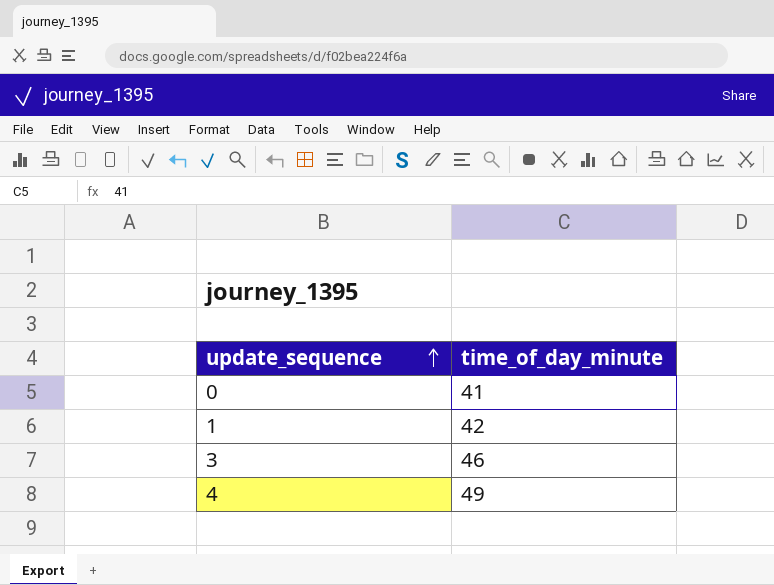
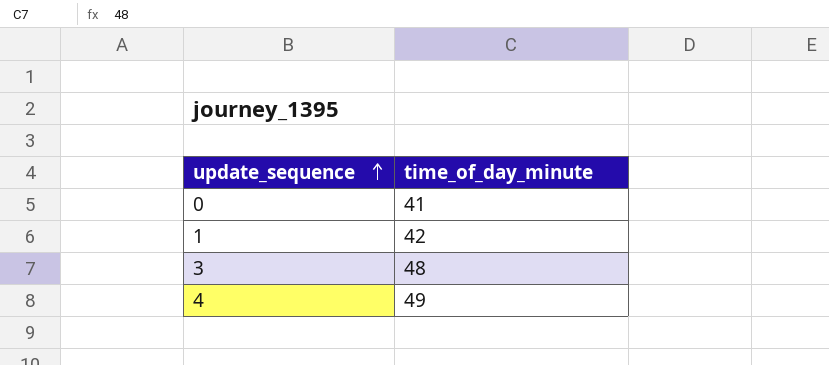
3 | time_of_day_minute: 46 -> 48

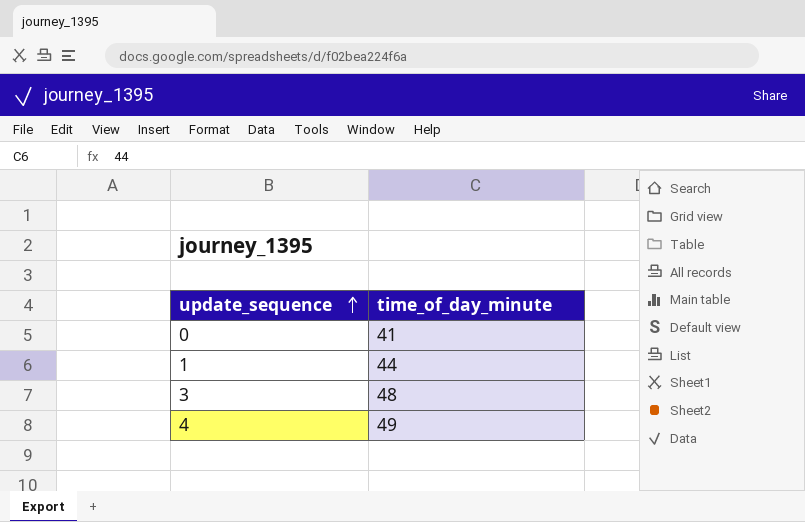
1 | time_of_day_minute: 42 -> 44

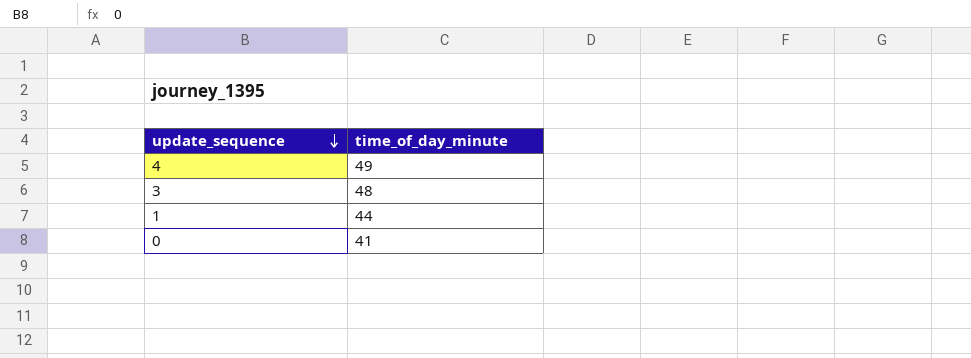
row order: update_sequence ascending -> update_sequence descending

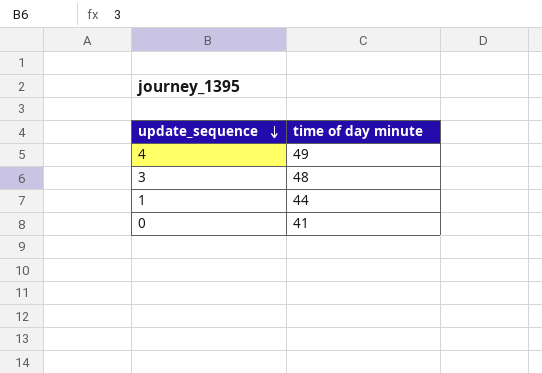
column name: time_of_day_minute -> time of day minute

